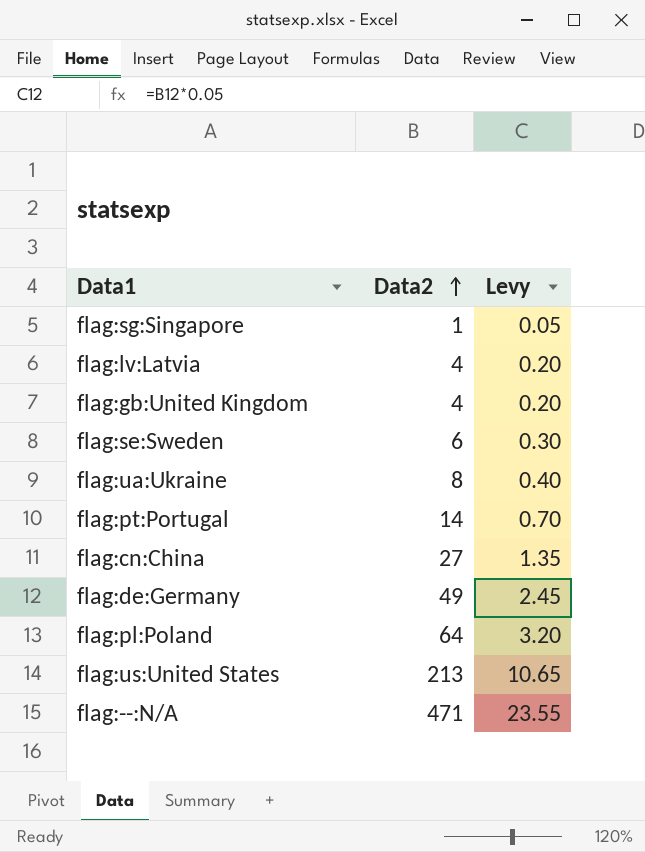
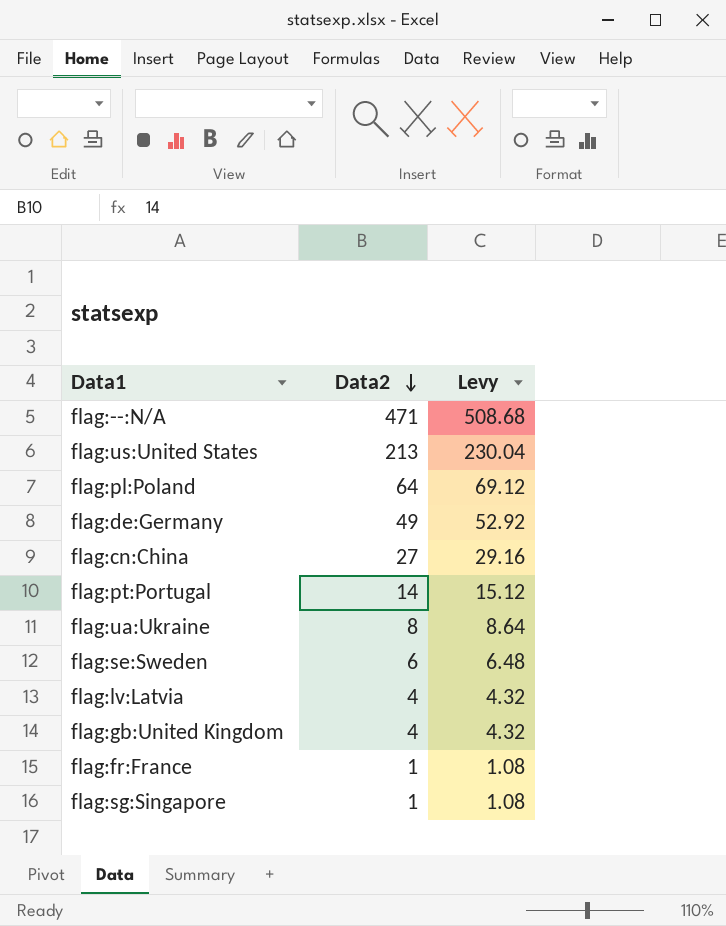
row order: Data2 ascending -> Data2 descending
column Levy | formula: [Data2] * 0.05 -> [Data2] * 1.08
row flag:fr:France: none -> 1 | 1.08

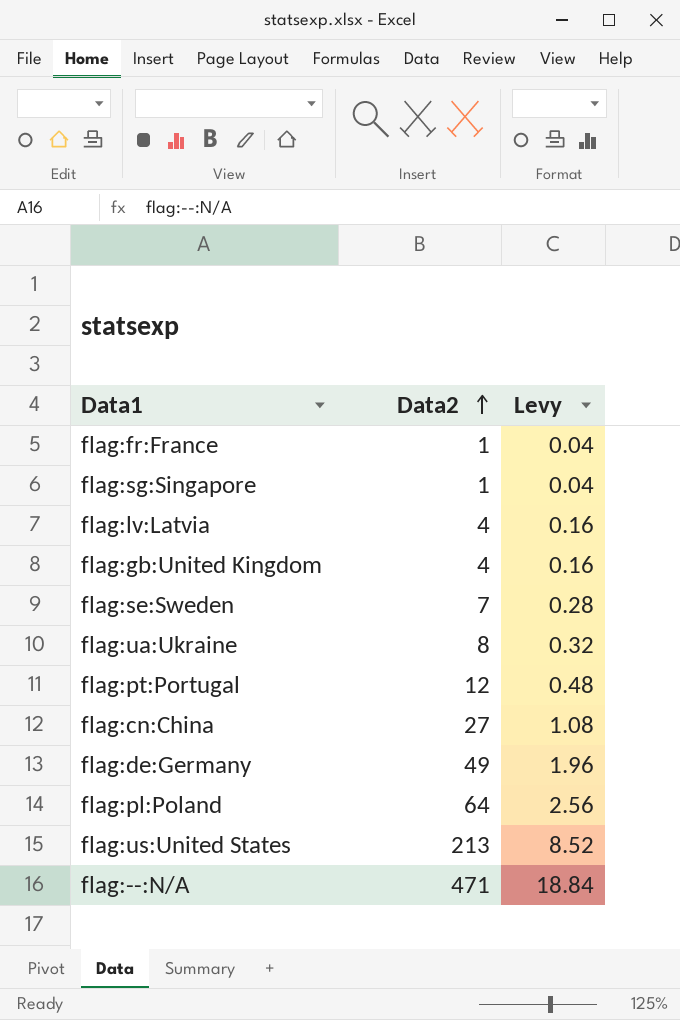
row order: Data2 descending -> Data2 ascending
column Levy | formula: [Data2] * 1.08 -> [Data2] * 0.04
flag:se:Sweden | Data2: 6 -> 7
flag:pt:Portugal | Data2: 14 -> 12

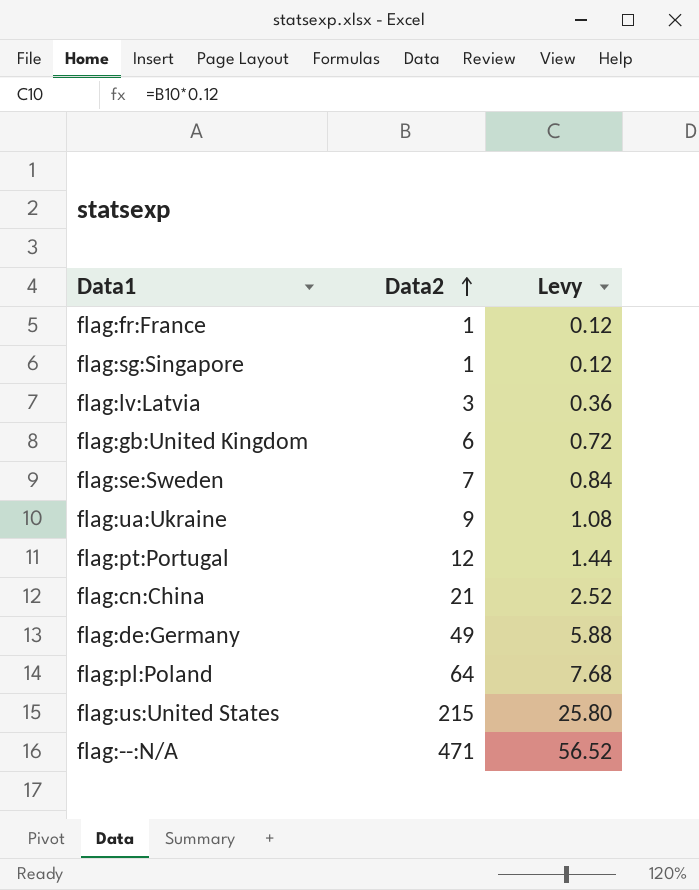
column Levy | formula: [Data2] * 0.04 -> [Data2] * 0.12
flag:lv:Latvia | Data2: 4 -> 3
flag:gb:United Kingdom | Data2: 4 -> 6
flag:ua:Ukraine | Data2: 8 -> 9
flag:cn:China | Data2: 27 -> 21
flag:us:United States | Data2: 213 -> 215

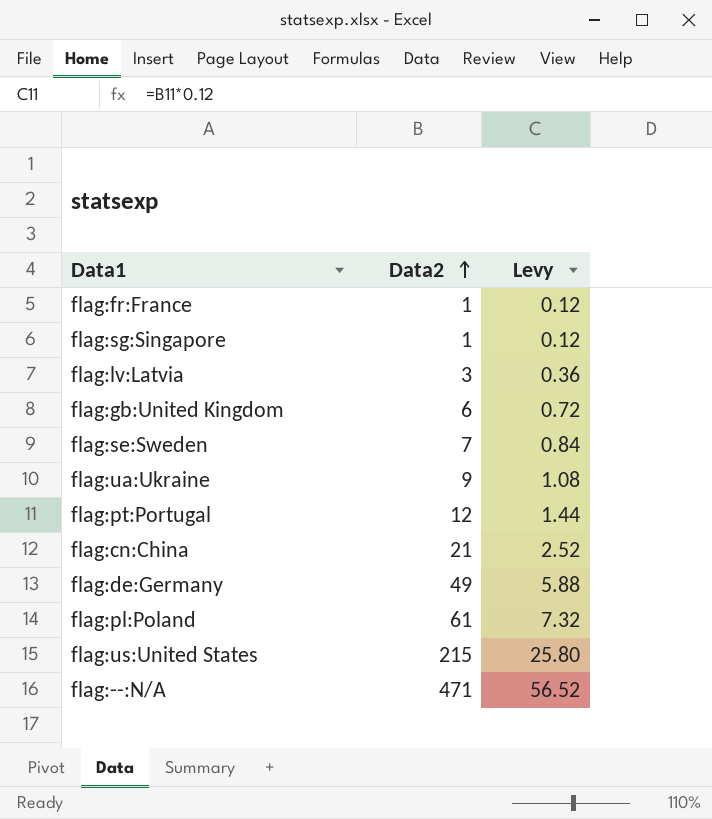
flag:pl:Poland | Data2: 64 -> 61
flag:pl:Poland | Levy: 7.68 -> 7.32

